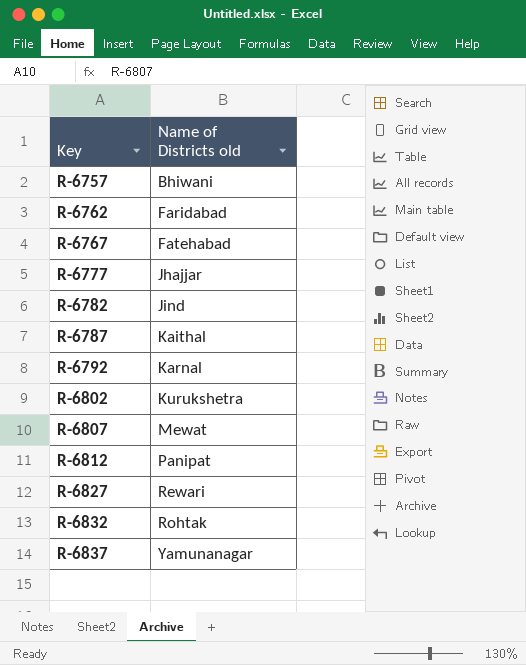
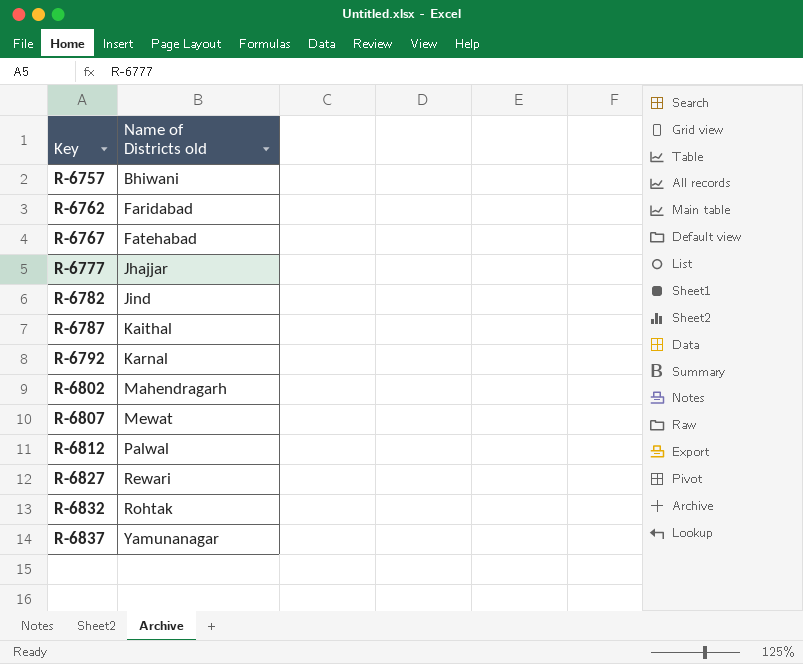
R-6802 | Name of Districts old: Kurukshetra -> Mahendragarh
R-6812 | Name of Districts old: Panipat -> Palwal

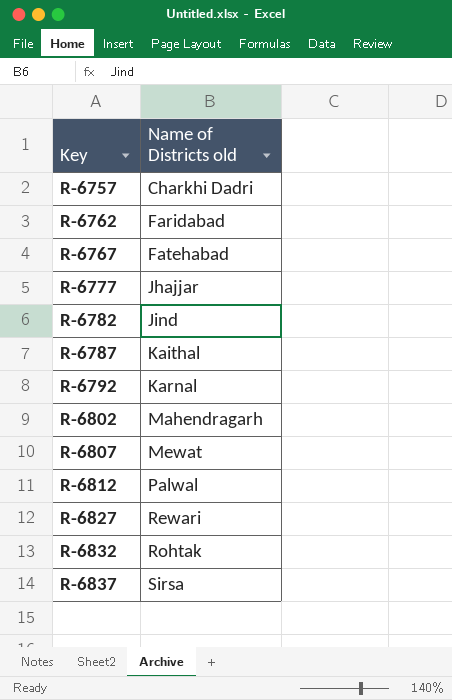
R-6757 | Name of Districts old: Bhiwani -> Charkhi Dadri
R-6837 | Name of Districts old: Yamunanagar -> Sirsa

